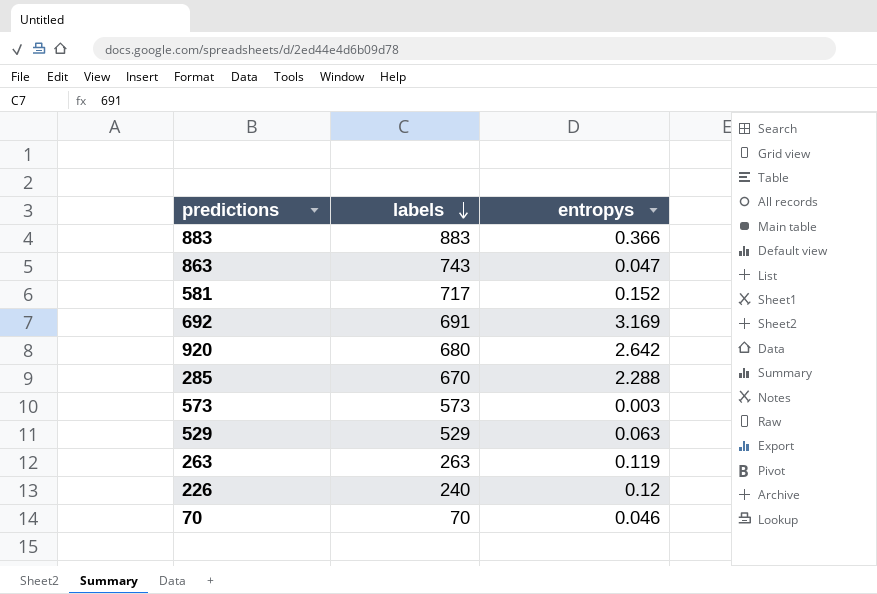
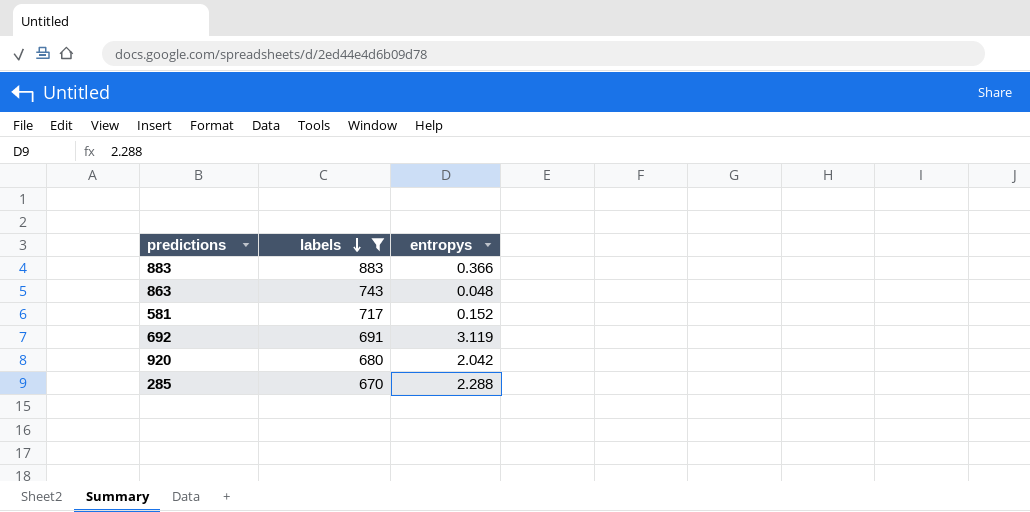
filter: none -> labels >= 670
863 | entropys: 0.047 -> 0.048
692 | entropys: 3.169 -> 3.119
920 | entropys: 2.642 -> 2.042

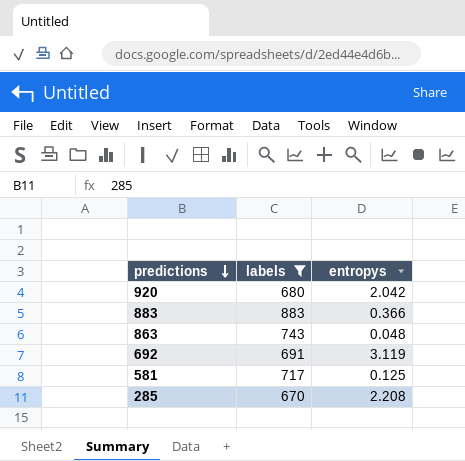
row order: labels descending -> predictions descending
581 | entropys: 0.152 -> 0.125
285 | entropys: 2.288 -> 2.208

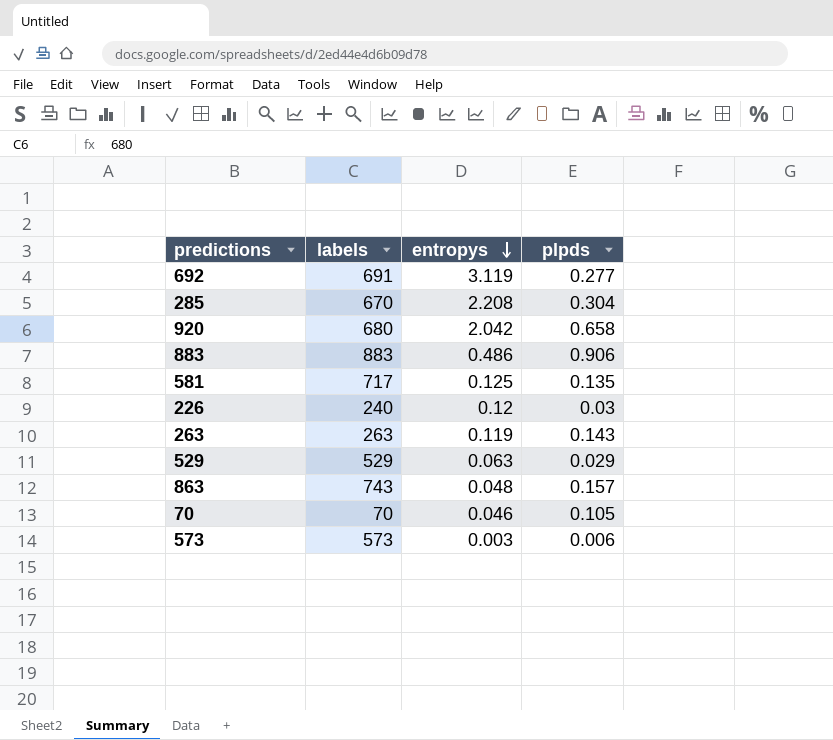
filter: labels >= 670 -> none
row order: predictions descending -> entropys descending
column plpds | position: none -> 4
883 | entropys: 0.366 -> 0.486

